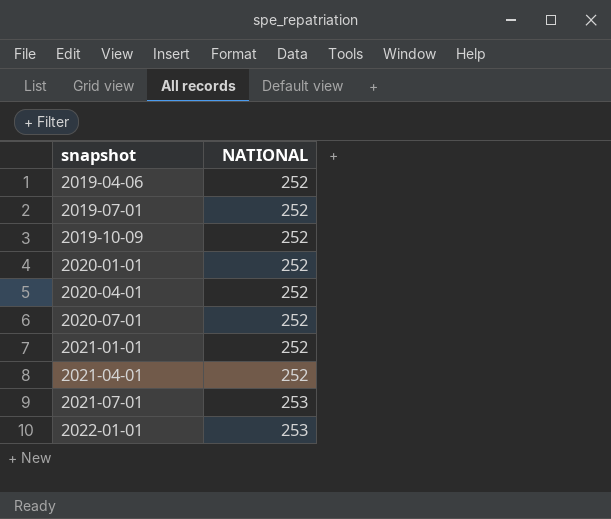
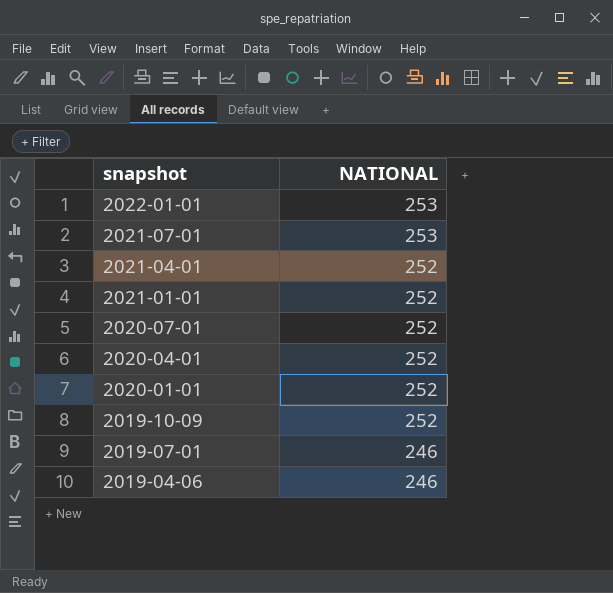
row order: snapshot ascending -> snapshot descending
2019-07-01 | NATIONAL: 252 -> 246
2019-04-06 | NATIONAL: 252 -> 246

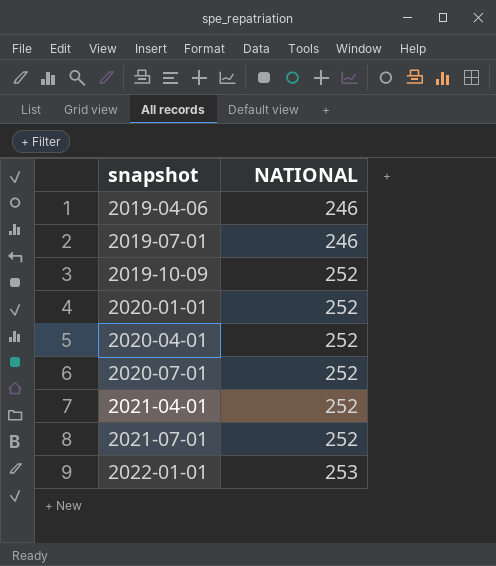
row order: snapshot descending -> snapshot ascending
row 2021-01-01: 252 -> none
2021-07-01 | NATIONAL: 253 -> 252

